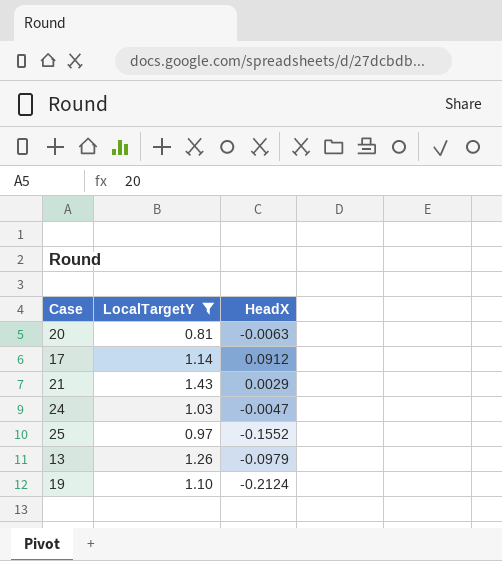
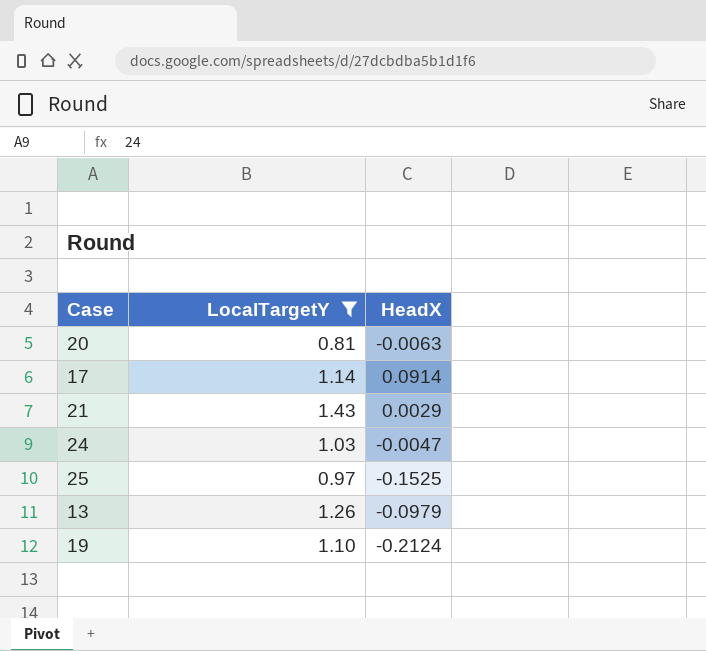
17 | HeadX: 0.0912 -> 0.0914
25 | HeadX: -0.1552 -> -0.1525

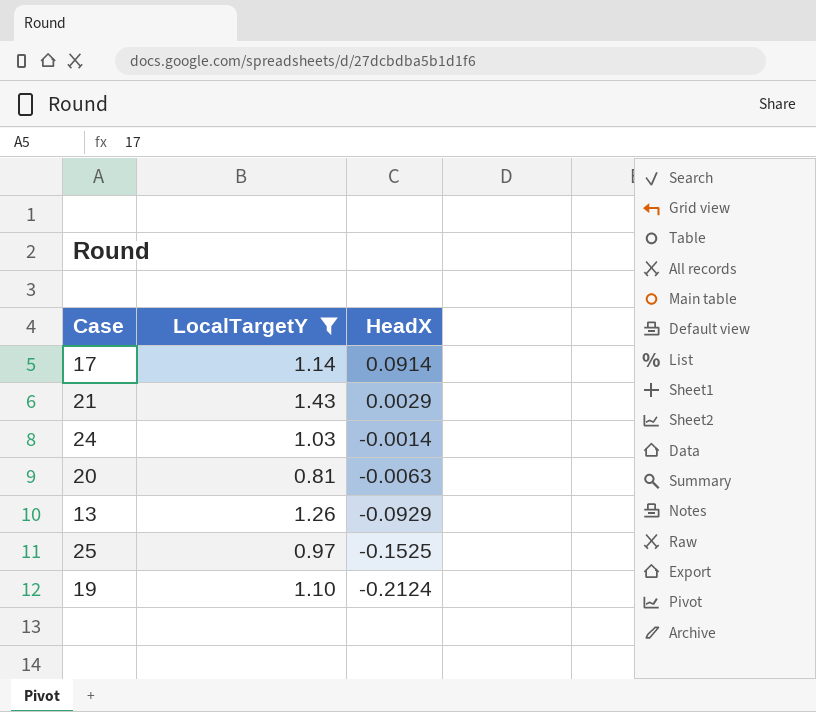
row order: none -> HeadX descending
24 | HeadX: -0.0047 -> -0.0014
13 | HeadX: -0.0979 -> -0.0929

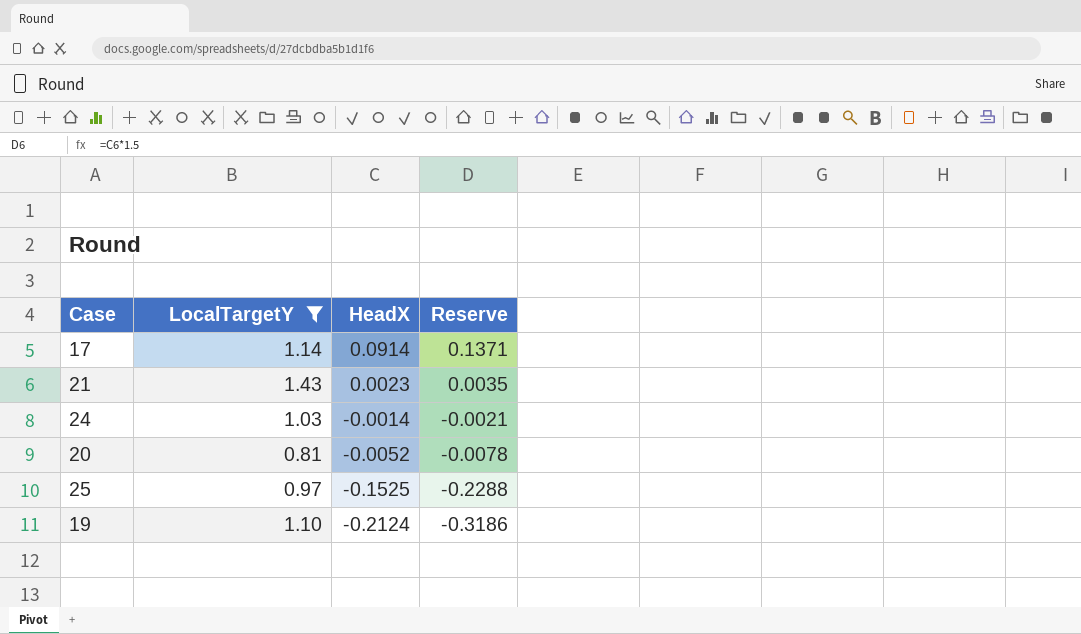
column Reserve | formula: none -> [HeadX] * 1.5
row 13: 1.26 | -0.0929 -> none
21 | HeadX: 0.0029 -> 0.0023
20 | HeadX: -0.0063 -> -0.0052

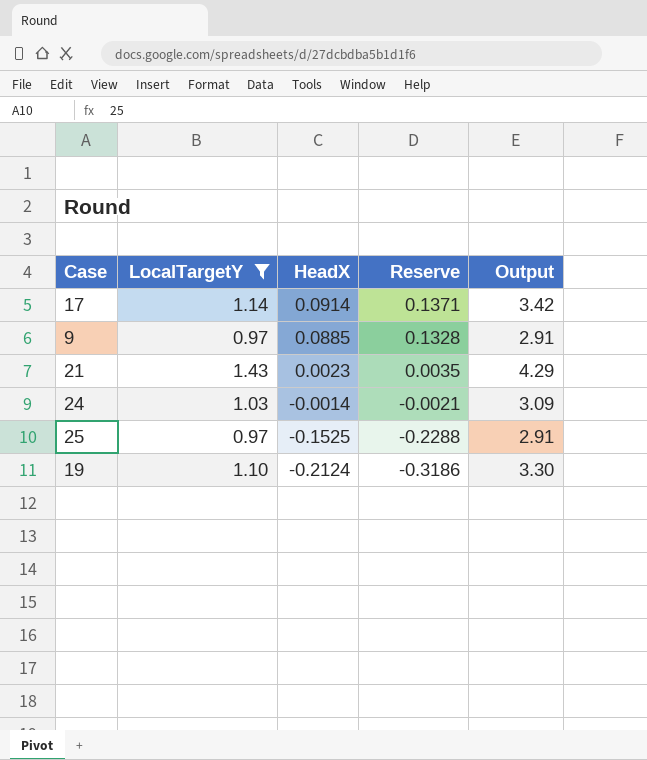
column Output | formula: none -> [LocalTargetY] * 3
row 20: 0.81 | -0.0052 | -0.0078 -> none
row 9: none -> 0.97 | 0.0885 | 0.1328 | 2.91

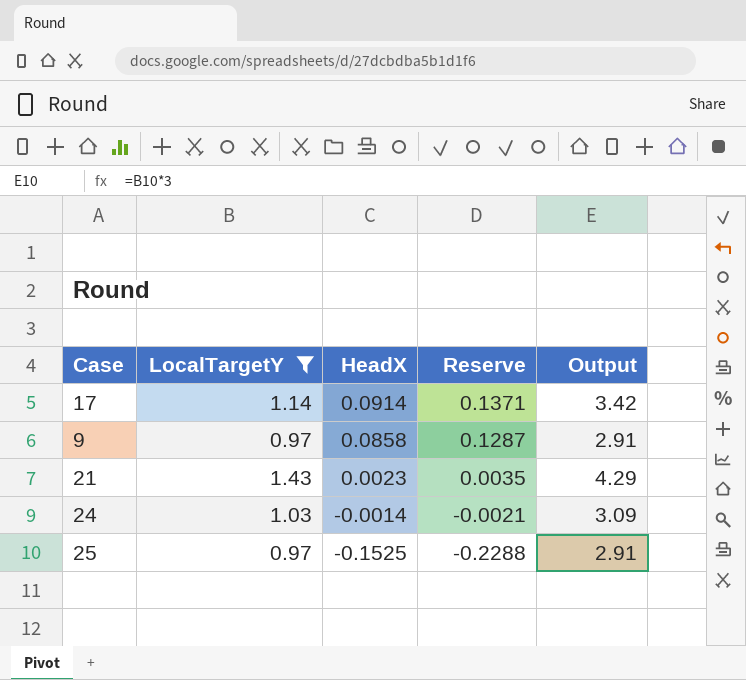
row 19: 1.10 | -0.2124 | -0.3186 | 3.30 -> none
9 | HeadX: 0.0885 -> 0.0858
9 | Reserve: 0.1328 -> 0.1287

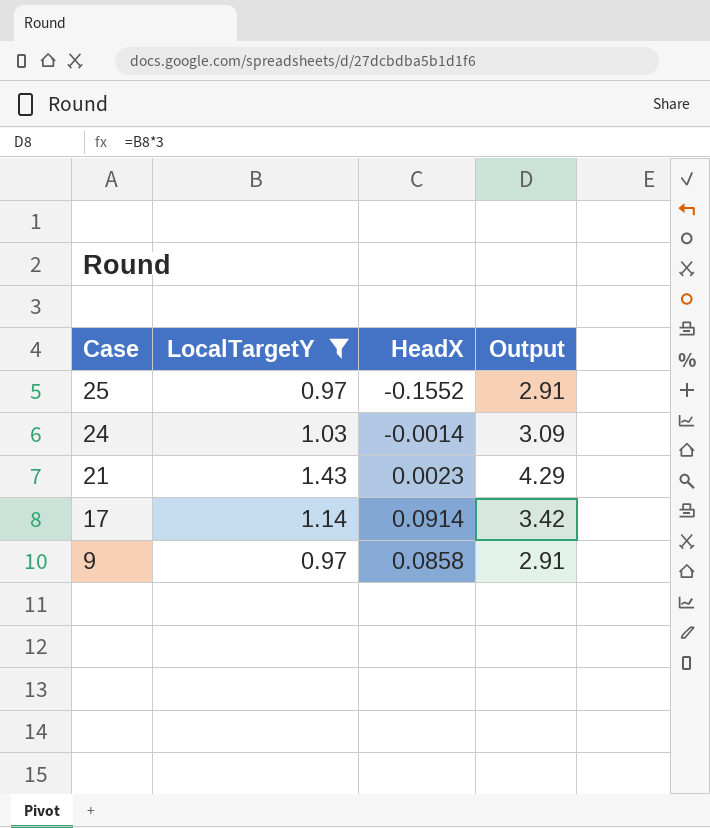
row order: HeadX descending -> Case descending
column Reserve | formula: [HeadX] * 1.5 -> none
25 | HeadX: -0.1525 -> -0.1552

